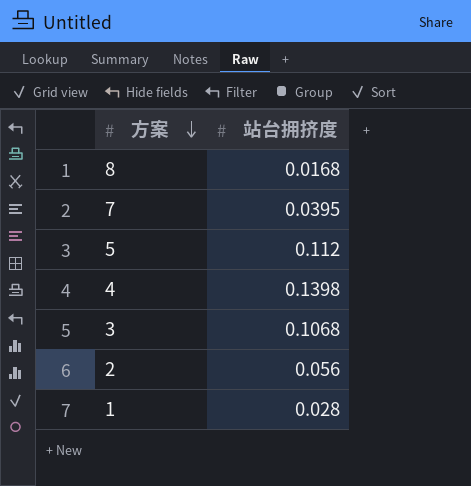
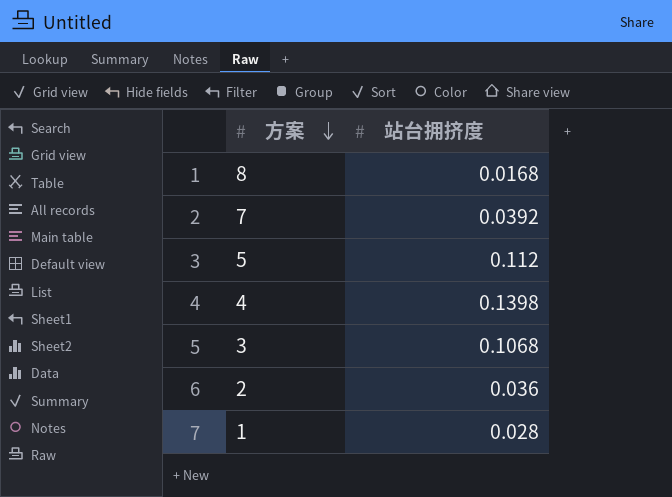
7 | 站台拥挤度: 0.0395 -> 0.0392
2 | 站台拥挤度: 0.056 -> 0.036

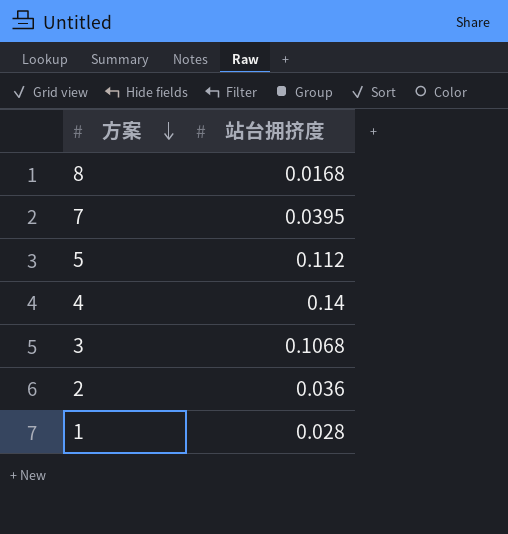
7 | 站台拥挤度: 0.0392 -> 0.0395
4 | 站台拥挤度: 0.1398 -> 0.14

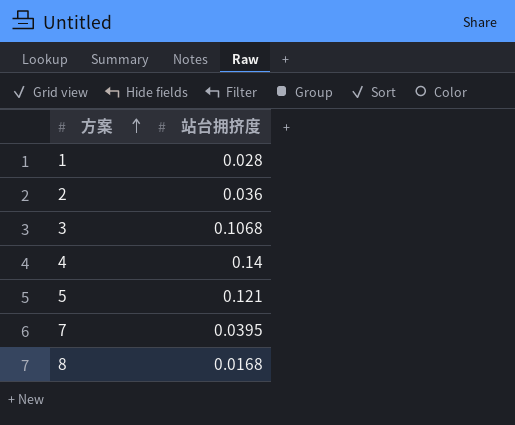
row order: 方案 descending -> 方案 ascending
5 | 站台拥挤度: 0.112 -> 0.121

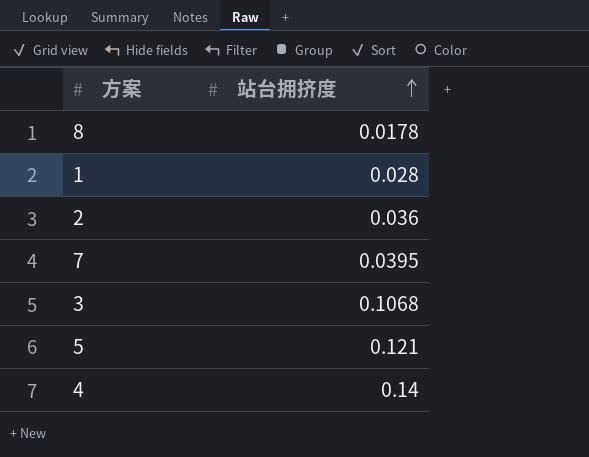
row order: 方案 ascending -> 站台拥挤度 ascending
8 | 站台拥挤度: 0.0168 -> 0.0178

